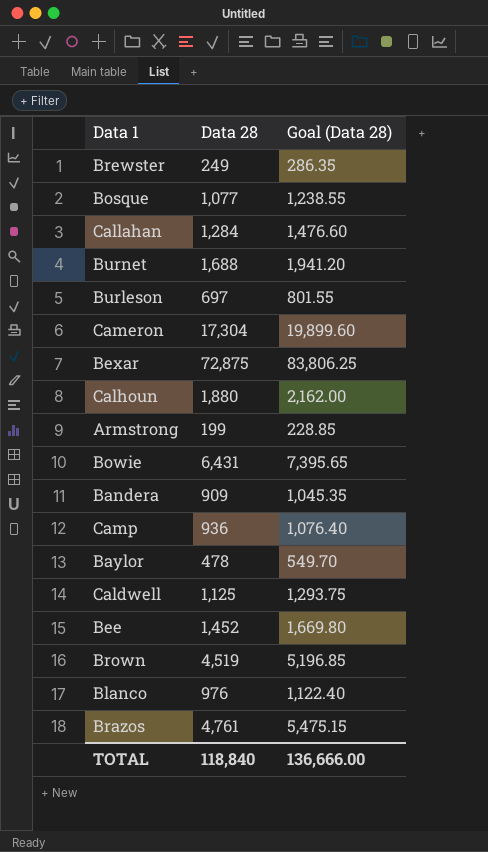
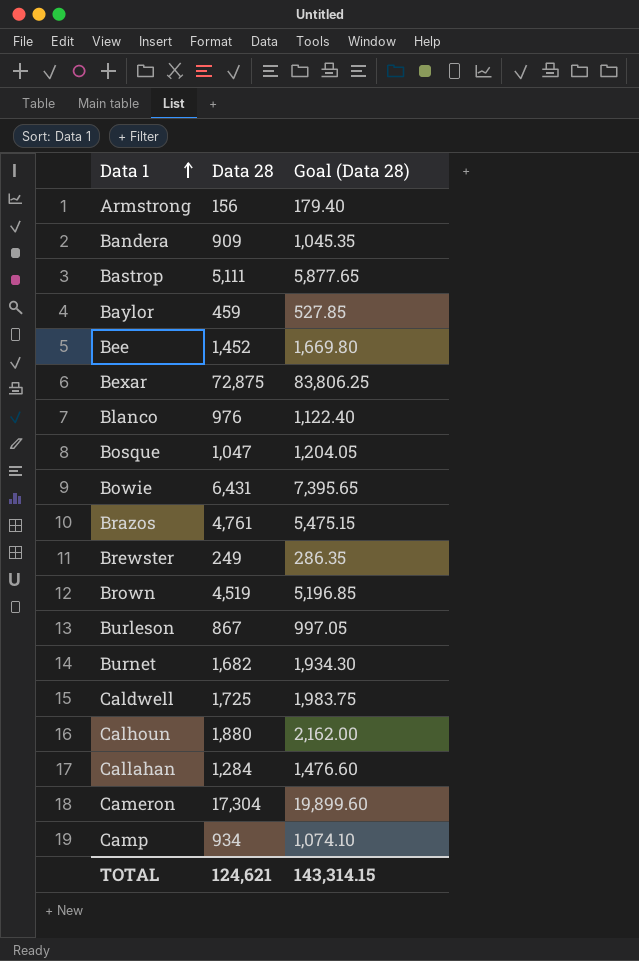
row order: none -> Data 1 ascending
Armstrong | Data 28: 199 -> 156
Armstrong | Goal (Data 28): 228.85 -> 179.40
row Bastrop: none -> 5,111 | 5,877.65
Baylor | Data 28: 478 -> 459
Baylor | Goal (Data 28): 549.70 -> 527.85
Bosque | Data 28: 1,077 -> 1,047
Bosque | Goal (Data 28): 1,238.55 -> 1,204.05
Burleson | Data 28: 697 -> 867
Burleson | Goal (Data 28): 801.55 -> 997.05
Burnet | Data 28: 1,688 -> 1,682
Burnet | Goal (Data 28): 1,941.20 -> 1,934.30
Caldwell | Data 28: 1,125 -> 1,725
Caldwell | Goal (Data 28): 1,293.75 -> 1,983.75
Camp | Data 28: 936 -> 934
Camp | Goal (Data 28): 1,076.40 -> 1,074.10
TOTAL | Data 28: 118,840 -> 124,621
TOTAL | Goal (Data 28): 136,666.00 -> 143,314.15

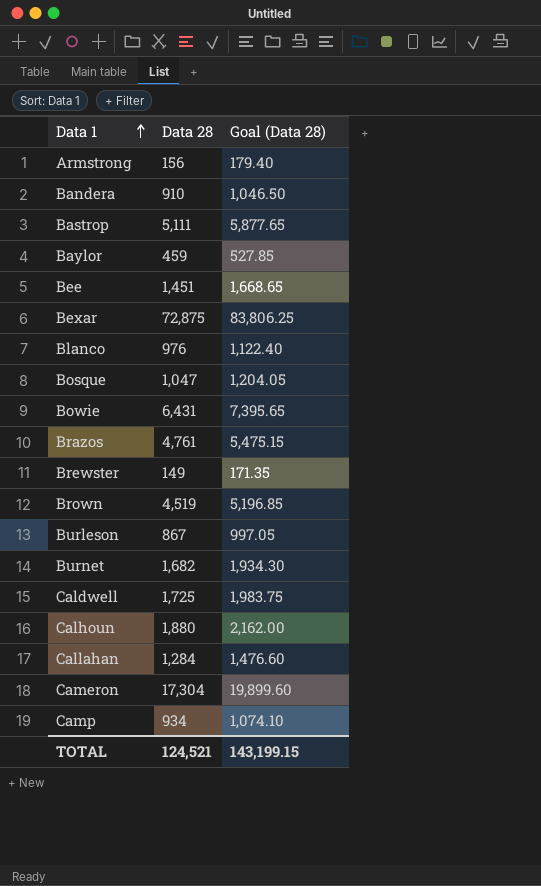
Bandera | Data 28: 909 -> 910
Bandera | Goal (Data 28): 1,045.35 -> 1,046.50
Bee | Data 28: 1,452 -> 1,451
Bee | Goal (Data 28): 1,669.80 -> 1,668.65
Brewster | Data 28: 249 -> 149
Brewster | Goal (Data 28): 286.35 -> 171.35
TOTAL | Data 28: 124,621 -> 124,521
TOTAL | Goal (Data 28): 143,314.15 -> 143,199.15

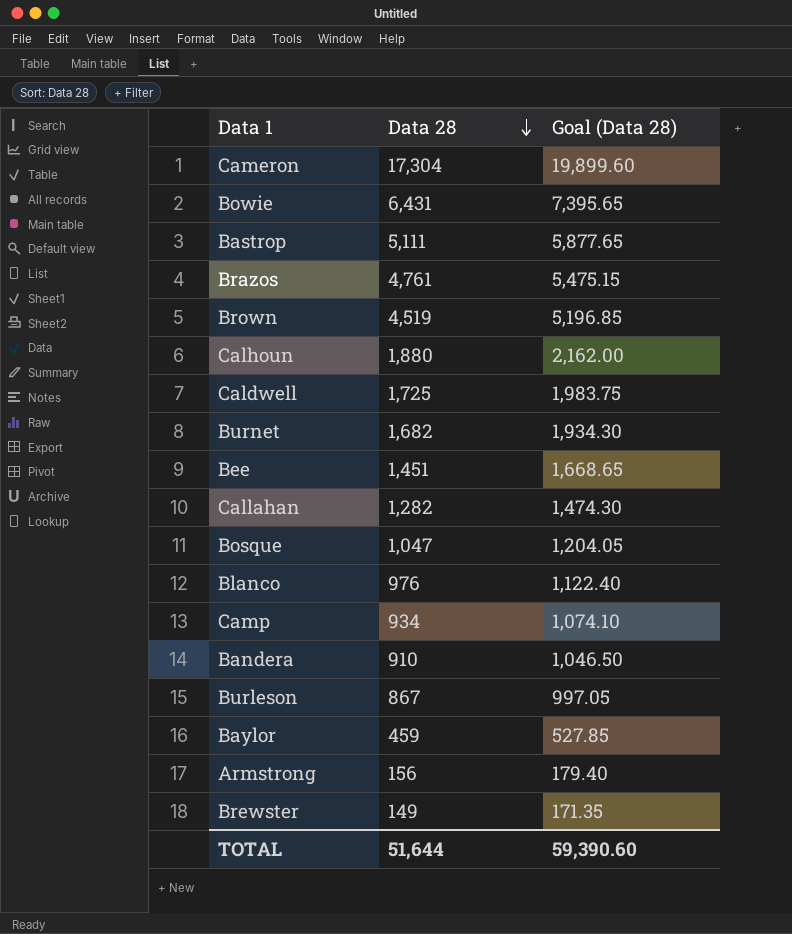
row order: Data 1 ascending -> Data 28 descending
row Bexar: 72,875 | 83,806.25 -> none
Callahan | Data 28: 1,284 -> 1,282
Callahan | Goal (Data 28): 1,476.60 -> 1,474.30
TOTAL | Data 28: 124,521 -> 51,644
TOTAL | Goal (Data 28): 143,199.15 -> 59,390.60

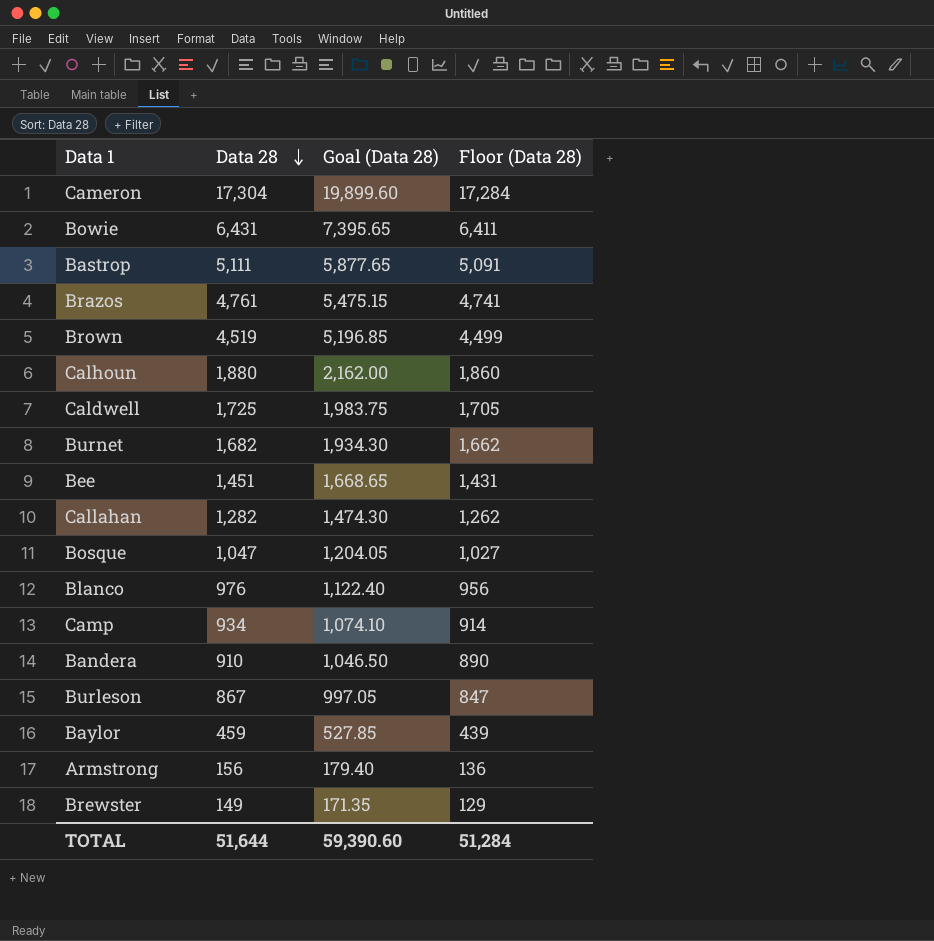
column Floor (Data 28) | formula: none -> [Data 28] - 20

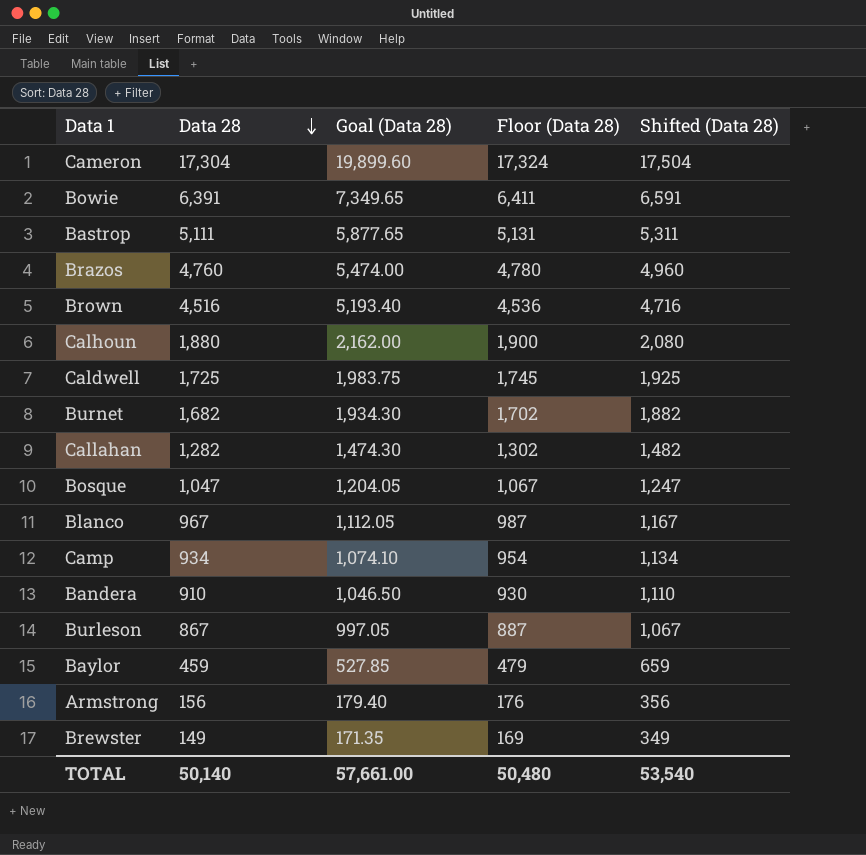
column Floor (Data 28) | formula: [Data 28] - 20 -> [Data 28] + 20
column Shifted (Data 28) | formula: none -> [Data 28] + 200
row Bee: 1,451 | 1,668.65 | 1,431 -> none
Bowie | Data 28: 6,431 -> 6,391
Bowie | Goal (Data 28): 7,395.65 -> 7,349.65
Brazos | Data 28: 4,761 -> 4,760
Brazos | Goal (Data 28): 5,475.15 -> 5,474.00
Brown | Data 28: 4,519 -> 4,516
Brown | Goal (Data 28): 5,196.85 -> 5,193.40
Blanco | Data 28: 976 -> 967
Blanco | Goal (Data 28): 1,122.40 -> 1,112.05
TOTAL | Data 28: 51,644 -> 50,140
TOTAL | Goal (Data 28): 59,390.60 -> 57,661.00
TOTAL | Floor (Data 28): 51,284 -> 50,480

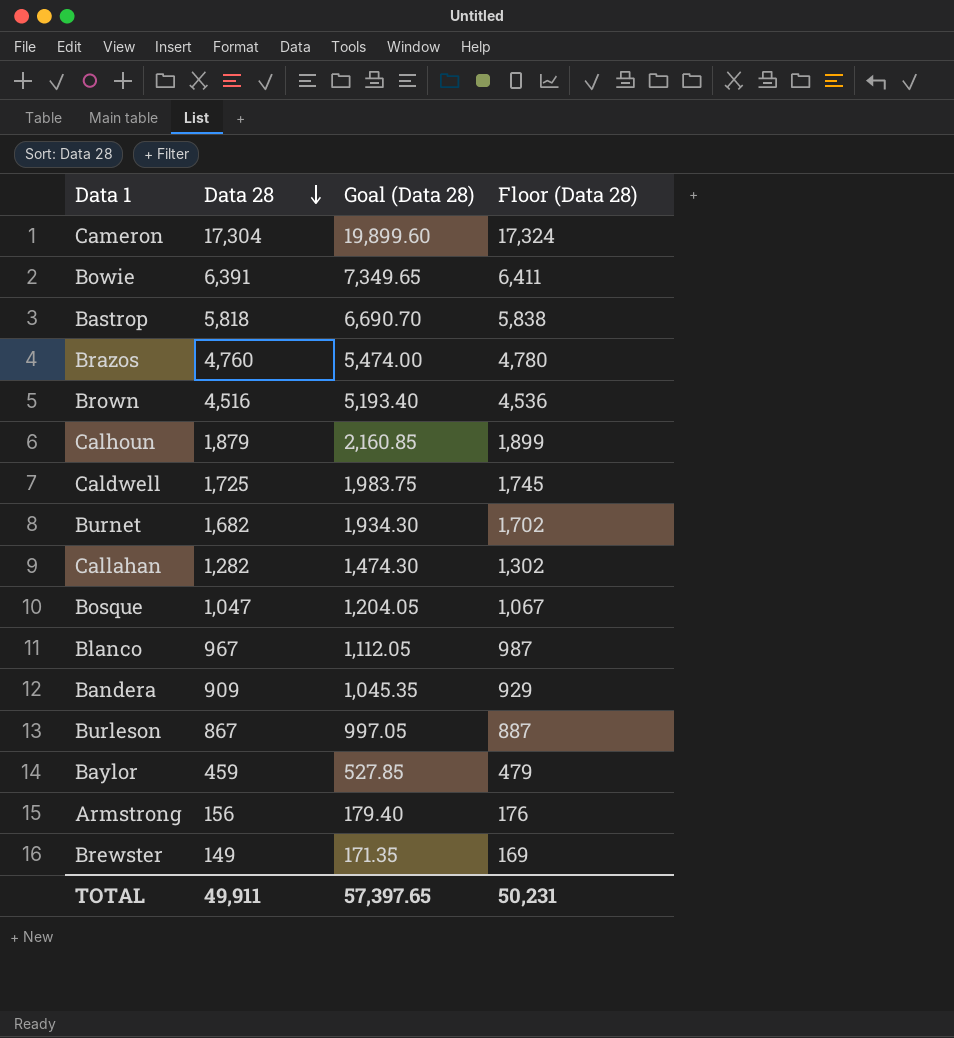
column Shifted (Data 28) | formula: [Data 28] + 200 -> none
row Camp: 934 | 1,074.10 | 954 | 1,134 -> none
Bastrop | Data 28: 5,111 -> 5,818
Bastrop | Goal (Data 28): 5,877.65 -> 6,690.70
Bastrop | Floor (Data 28): 5,131 -> 5,838
Calhoun | Data 28: 1,880 -> 1,879
Calhoun | Goal (Data 28): 2,162.00 -> 2,160.85
Calhoun | Floor (Data 28): 1,900 -> 1,899
Bandera | Data 28: 910 -> 909
Bandera | Goal (Data 28): 1,046.50 -> 1,045.35
Bandera | Floor (Data 28): 930 -> 929
TOTAL | Data 28: 50,140 -> 49,911
TOTAL | Goal (Data 28): 57,661.00 -> 57,397.65
TOTAL | Floor (Data 28): 50,480 -> 50,231

